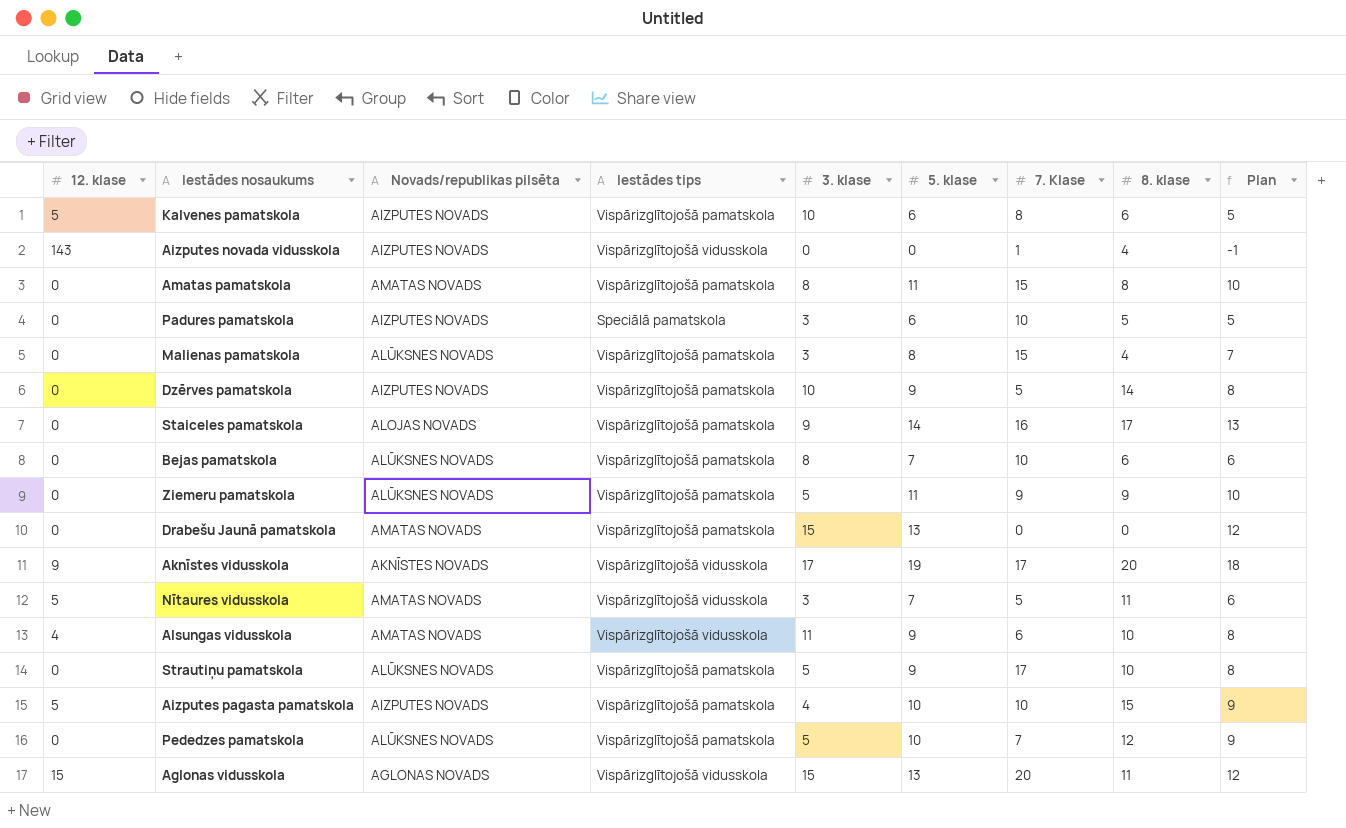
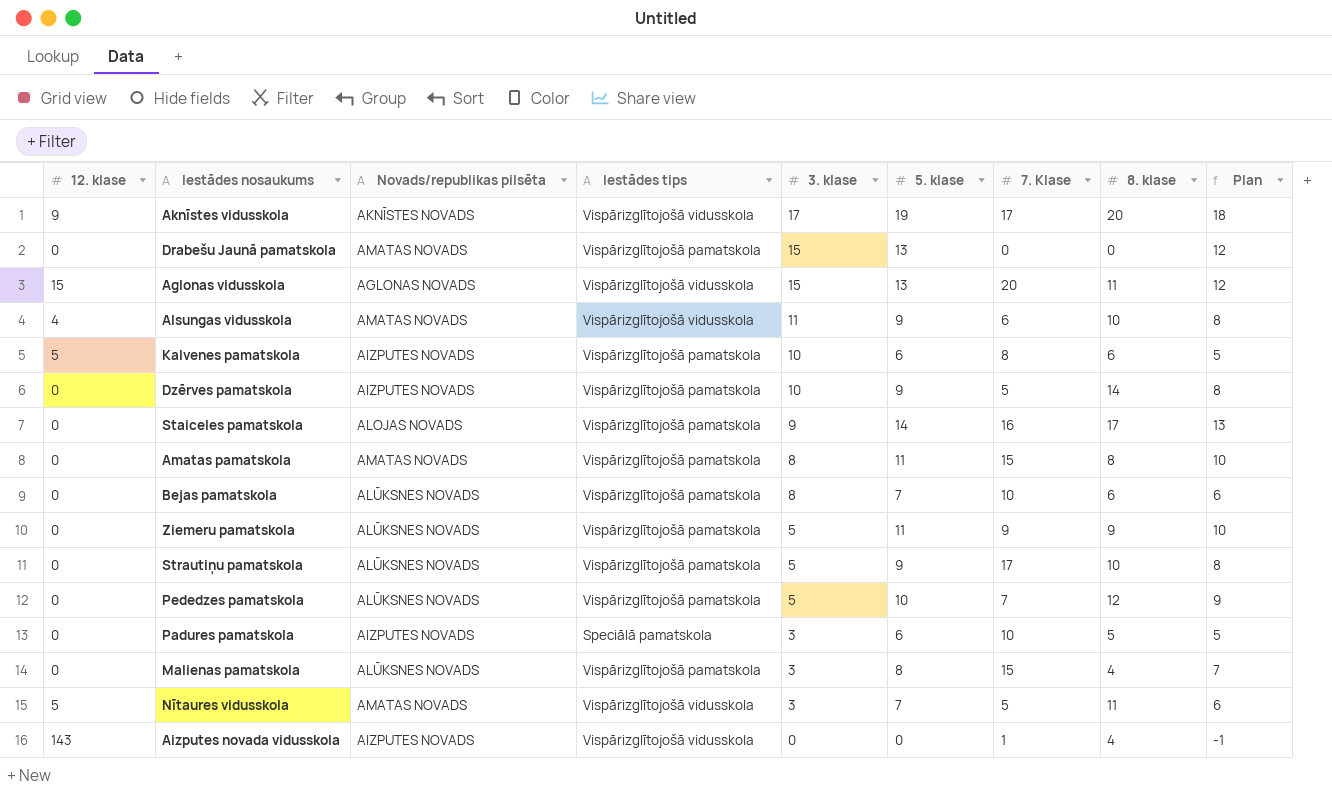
row order: none -> 3. klase descending
row Aizputes pagasta pamatskola: 5 | AIZPUTES NOVADS | Vispārizglītojošā pamatskola | 4 | 10 | 10 | 15 | 9 -> none

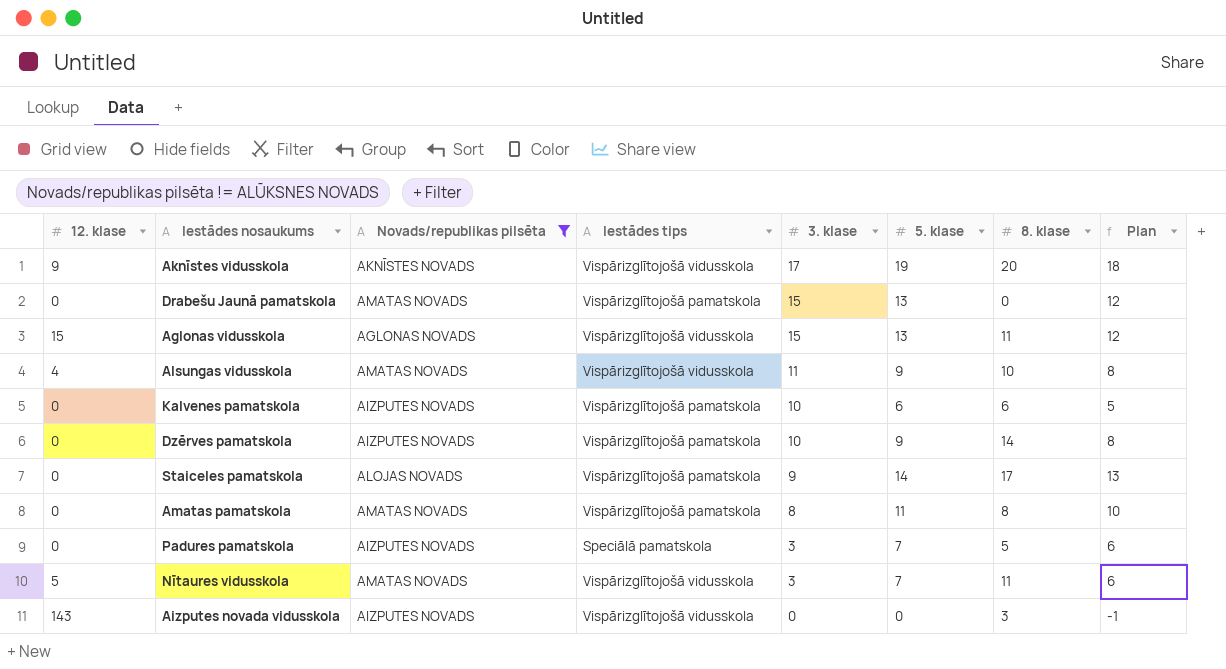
filter: none -> Novads/republikas pilsēta != ALŪKSNES NOVADS
column 7. Klase | position: 7 -> none
Kalvenes pamatskola | 12. klase: 5 -> 0
Padures pamatskola | 5. klase: 6 -> 7
Padures pamatskola | Plan: 5 -> 6
Aizputes novada vidusskola | 8. klase: 4 -> 3

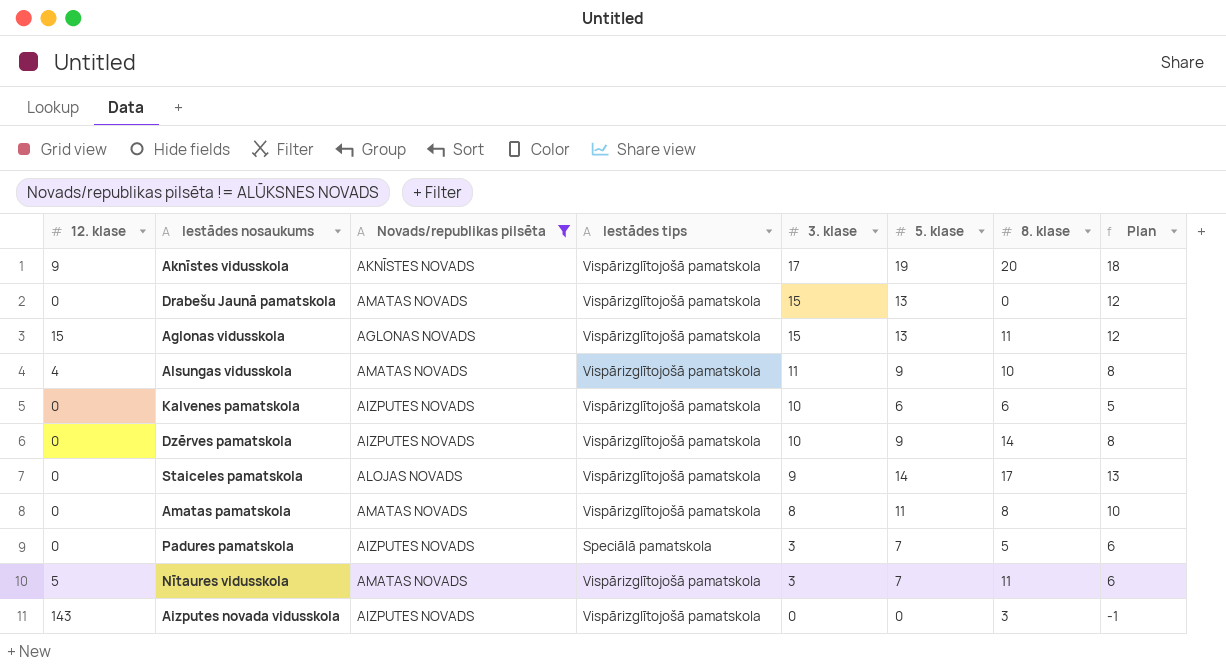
Aknīstes vidusskola | Iestādes tips: Vispārizglītojošā vidusskola -> Vispārizglītojošā pamatskola
Aglonas vidusskola | Iestādes tips: Vispārizglītojošā vidusskola -> Vispārizglītojošā pamatskola
Alsungas vidusskola | Iestādes tips: Vispārizglītojošā vidusskola -> Vispārizglītojošā pamatskola
Nītaures vidusskola | Iestādes tips: Vispārizglītojošā vidusskola -> Vispārizglītojošā pamatskola
Aizputes novada vidusskola | Iestādes tips: Vispārizglītojošā vidusskola -> Vispārizglītojošā pamatskola

